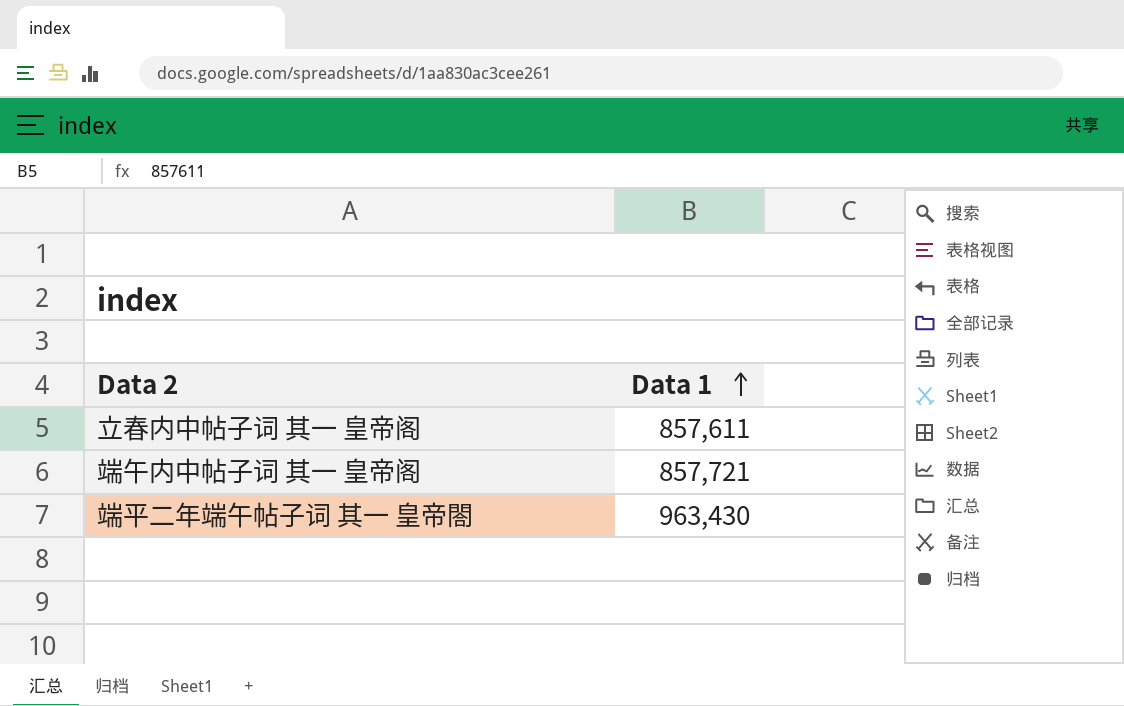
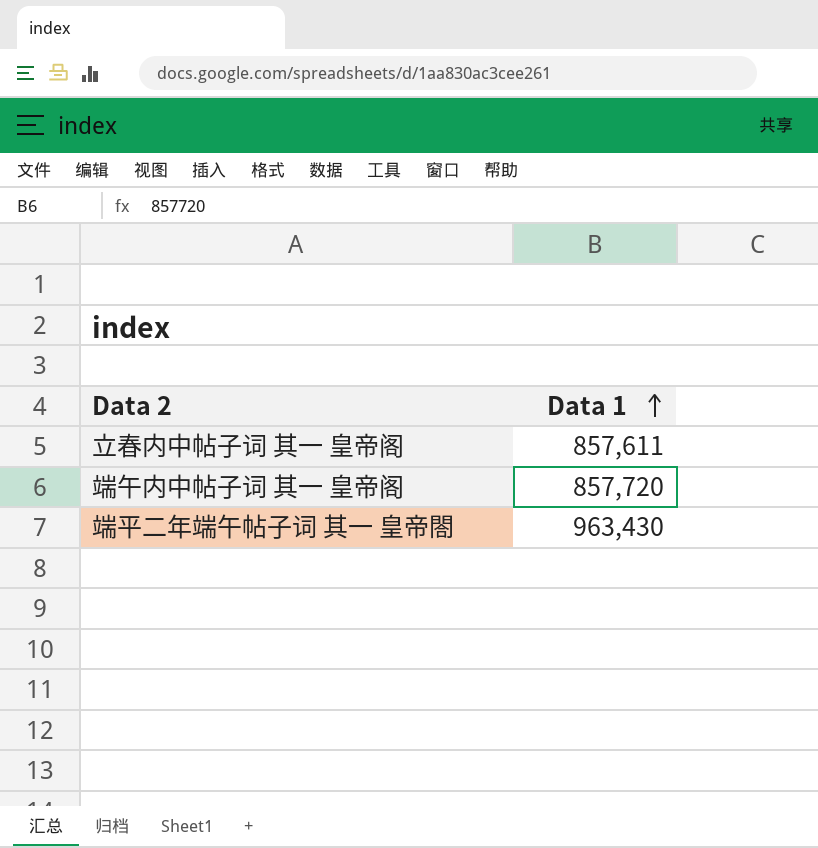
端午内中帖子词 其一 皇帝阁 | Data 1: 857,721 -> 857,720

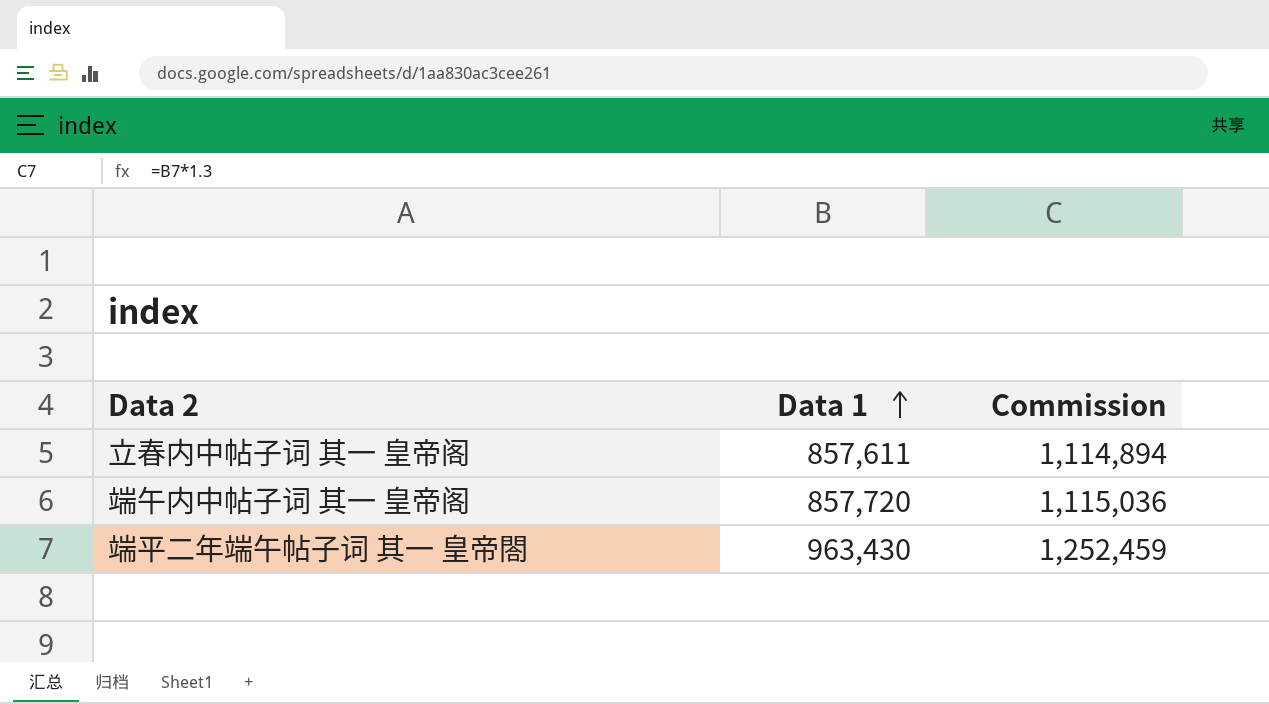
column Commission | formula: none -> [Data 1] * 1.3

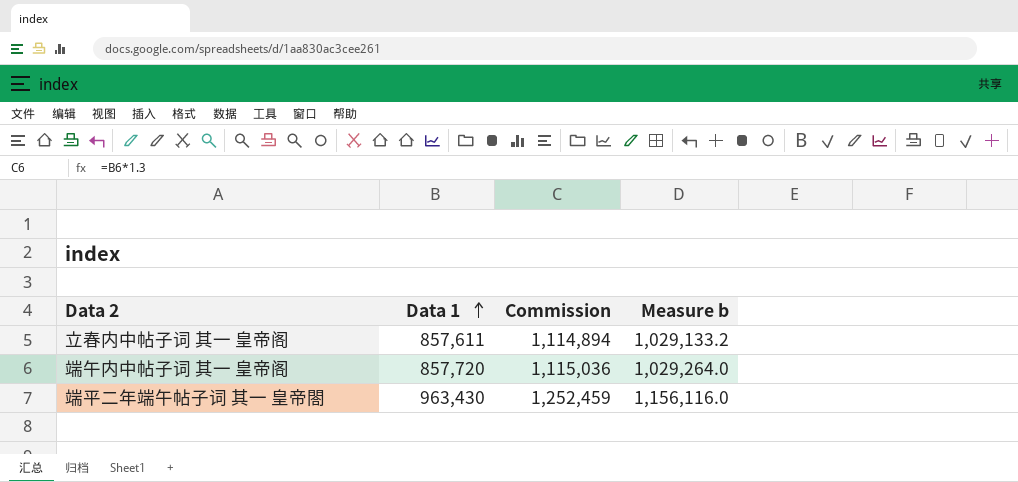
column Measure b | formula: none -> [Data 1] * 1.2

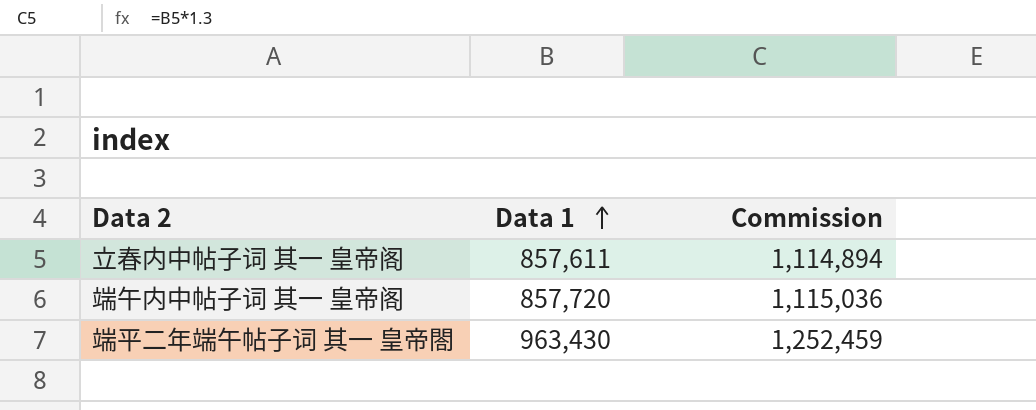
column Measure b | formula: [Data 1] * 1.2 -> none

